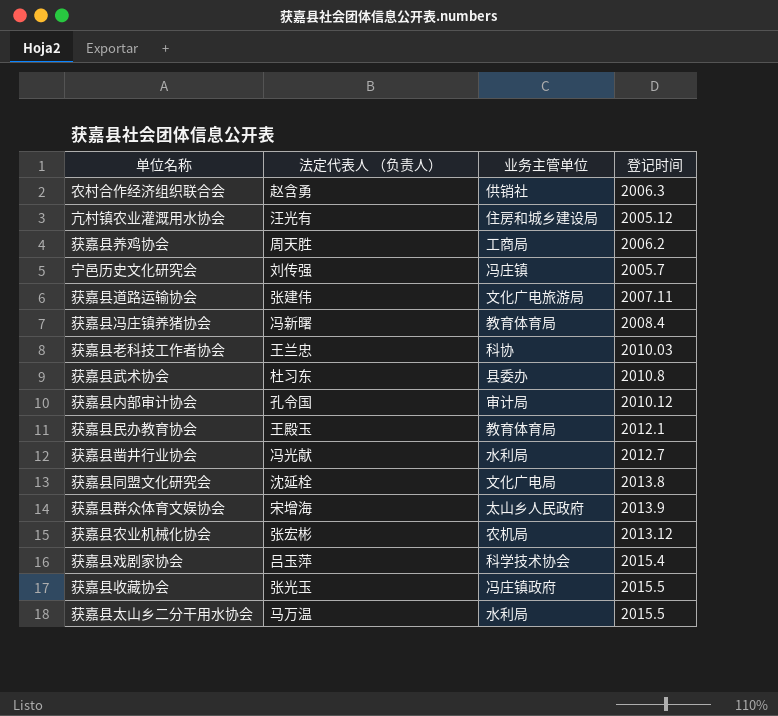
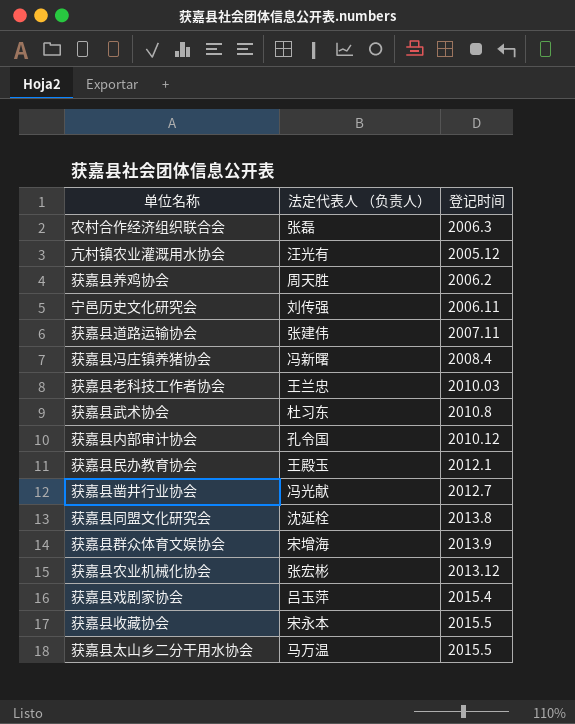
column 业务主管单位 | position: 3 -> none
农村合作经济组织联合会 | 法定代表人 （负责人）: 赵含勇 -> 张磊
宁邑历史文化研究会 | 登记时间: 2005.7 -> 2006.11
获嘉县收藏协会 | 法定代表人 （负责人）: 张光玉 -> 宋永本

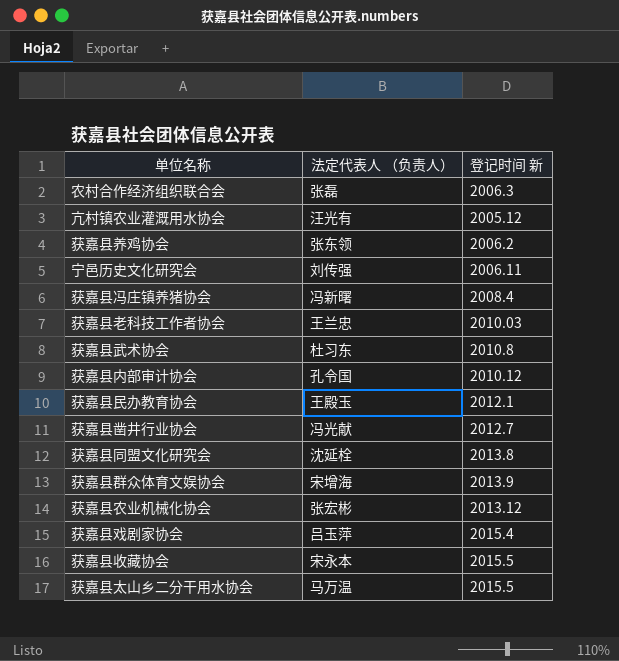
column name: 登记时间 -> 登记时间 新
row 获嘉县道路运输协会: 张建伟 | 2007.11 -> none
获嘉县养鸡协会 | 法定代表人 （负责人）: 周天胜 -> 张东领

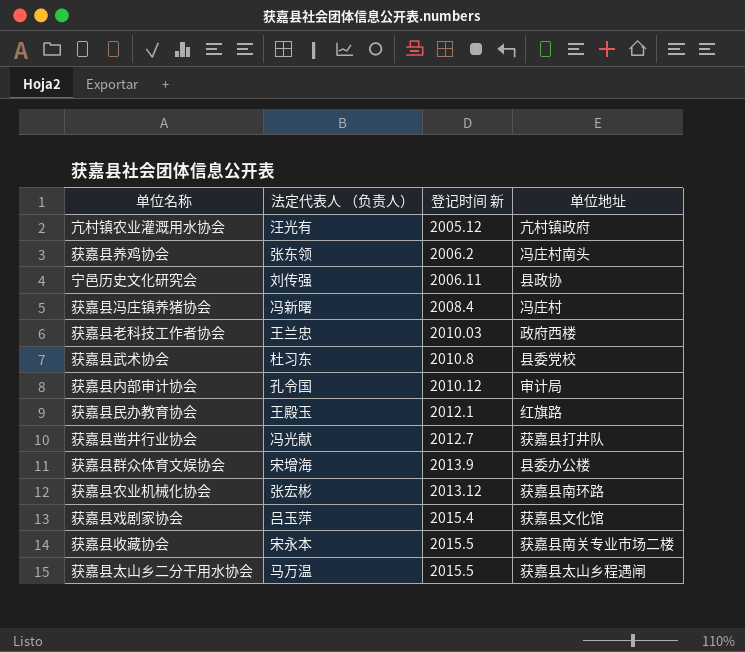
column 单位地址 | position: none -> 4
row 农村合作经济组织联合会: 张磊 | 2006.3 -> none
row 获嘉县同盟文化研究会: 沈延栓 | 2013.8 -> none

